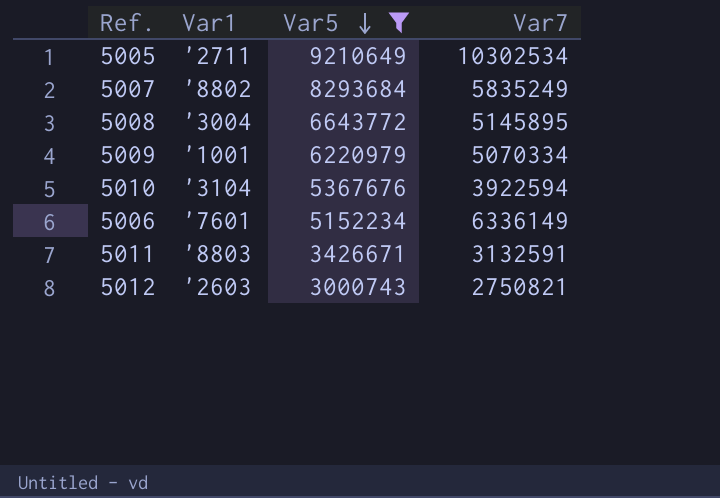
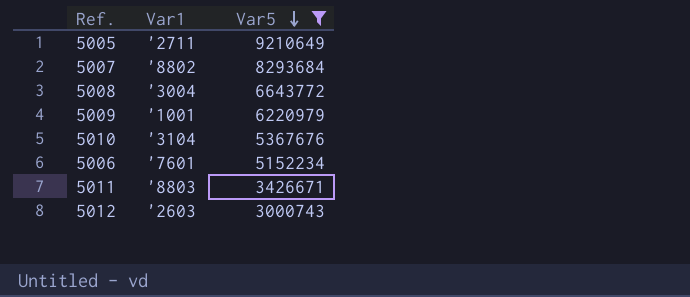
column Var7 | position: 4 -> none

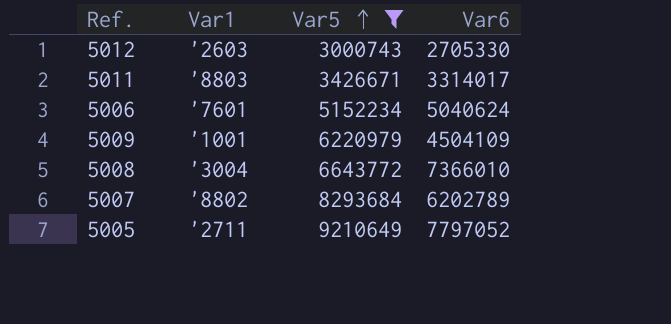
row order: Var5 descending -> Var5 ascending
column Var6 | position: none -> 4
row 5010: '3104 | 5367676 -> none

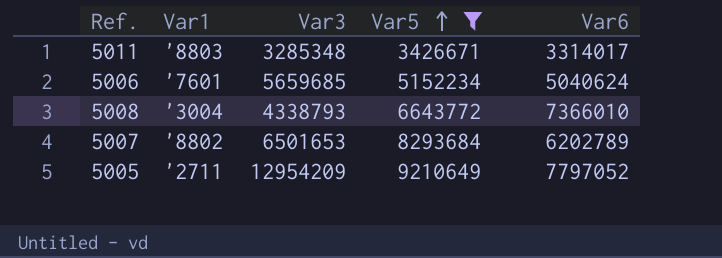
column Var3 | position: none -> 3
row 5012: '2603 | 3000743 | 2705330 -> none
row 5009: '1001 | 6220979 | 4504109 -> none

